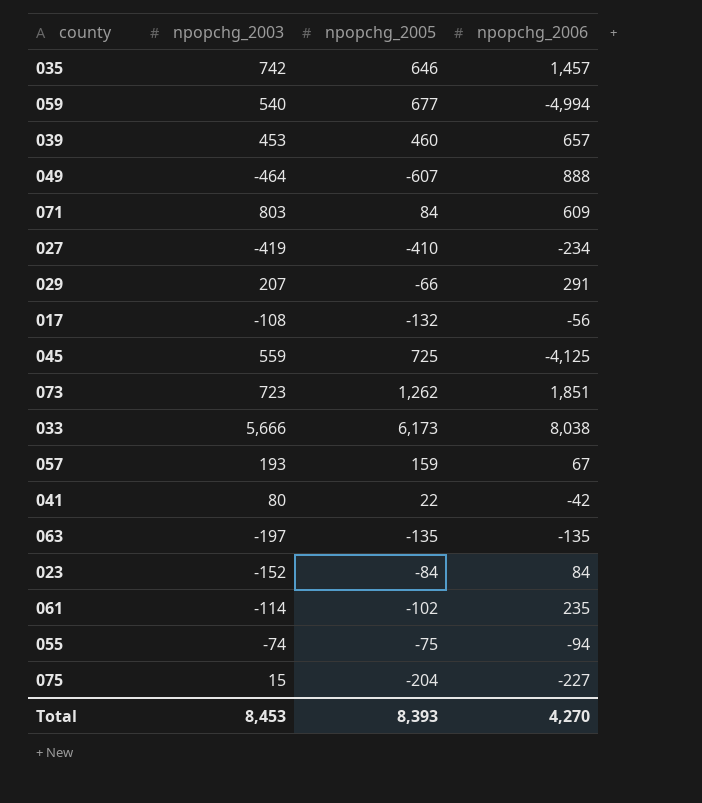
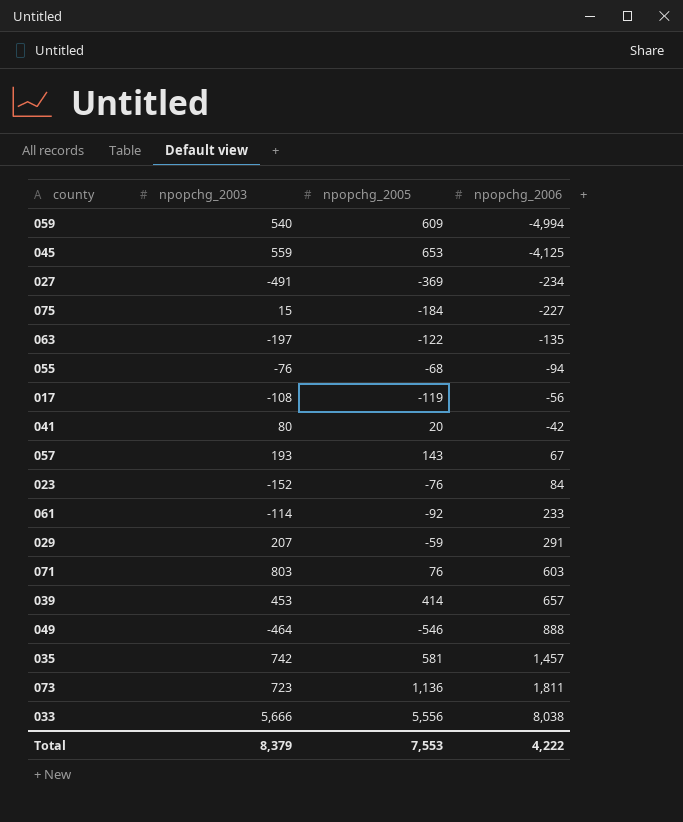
row order: none -> npopchg_2006 ascending
059 | npopchg_2005: 677 -> 609
045 | npopchg_2005: 725 -> 653
027 | npopchg_2003: -419 -> -491
027 | npopchg_2005: -410 -> -369
075 | npopchg_2005: -204 -> -184
063 | npopchg_2005: -135 -> -122
055 | npopchg_2003: -74 -> -76
055 | npopchg_2005: -75 -> -68
017 | npopchg_2005: -132 -> -119
041 | npopchg_2005: 22 -> 20
057 | npopchg_2005: 159 -> 143
023 | npopchg_2005: -84 -> -76
061 | npopchg_2005: -102 -> -92
061 | npopchg_2006: 235 -> 233
029 | npopchg_2005: -66 -> -59
071 | npopchg_2005: 84 -> 76
071 | npopchg_2006: 609 -> 603
039 | npopchg_2005: 460 -> 414
049 | npopchg_2005: -607 -> -546
035 | npopchg_2005: 646 -> 581
073 | npopchg_2005: 1,262 -> 1,136
073 | npopchg_2006: 1,851 -> 1,811
033 | npopchg_2005: 6,173 -> 5,556
Total | npopchg_2003: 8,453 -> 8,379
Total | npopchg_2005: 8,393 -> 7,553
Total | npopchg_2006: 4,270 -> 4,222

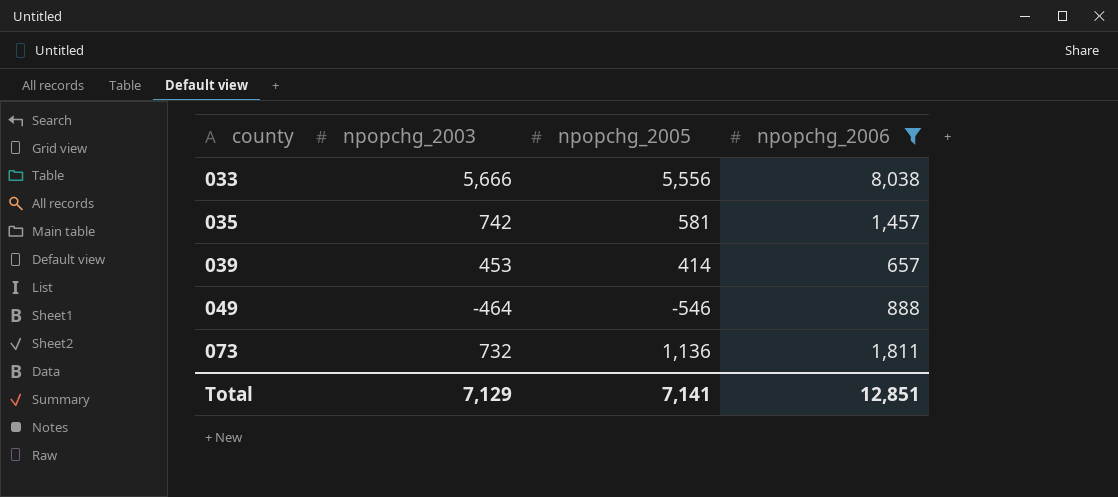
filter: none -> npopchg_2006 >= 657
row order: npopchg_2006 ascending -> county ascending
073 | npopchg_2003: 723 -> 732
Total | npopchg_2003: 8,379 -> 7,129
Total | npopchg_2005: 7,553 -> 7,141
Total | npopchg_2006: 4,222 -> 12,851

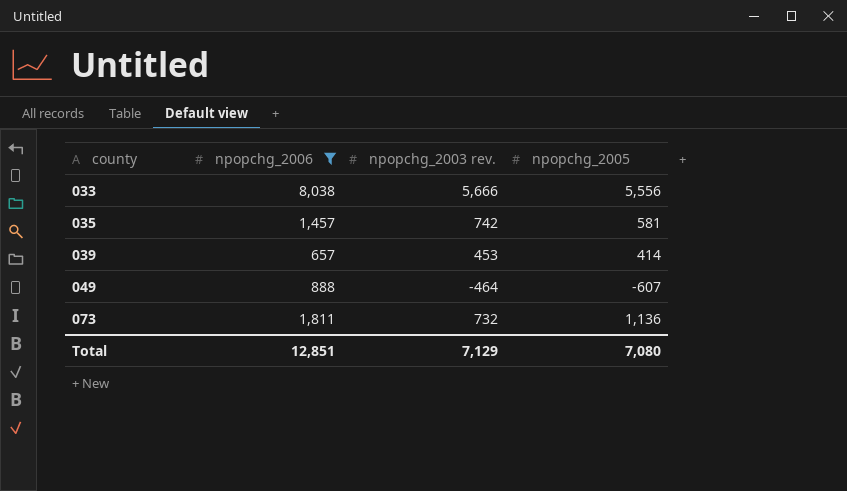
column npopchg_2006 | position: 4 -> 2
column name: npopchg_2003 -> npopchg_2003 rev.
049 | npopchg_2005: -546 -> -607
Total | npopchg_2005: 7,141 -> 7,080

